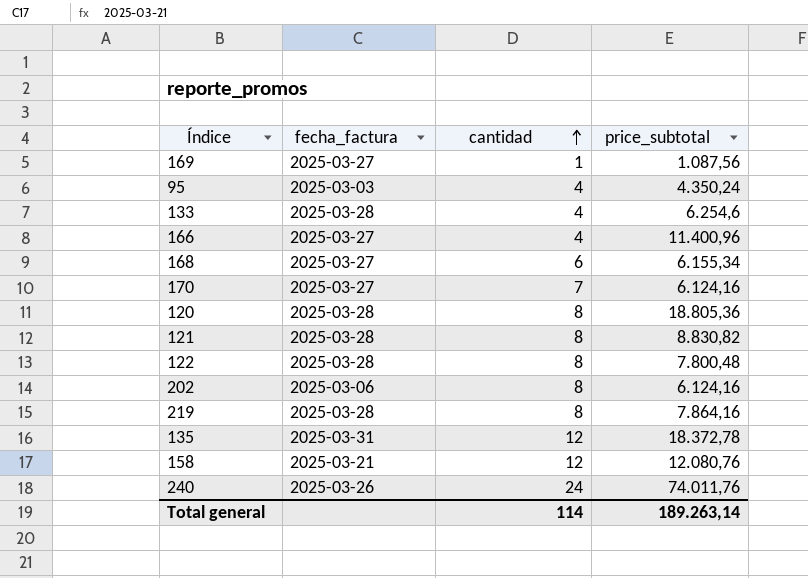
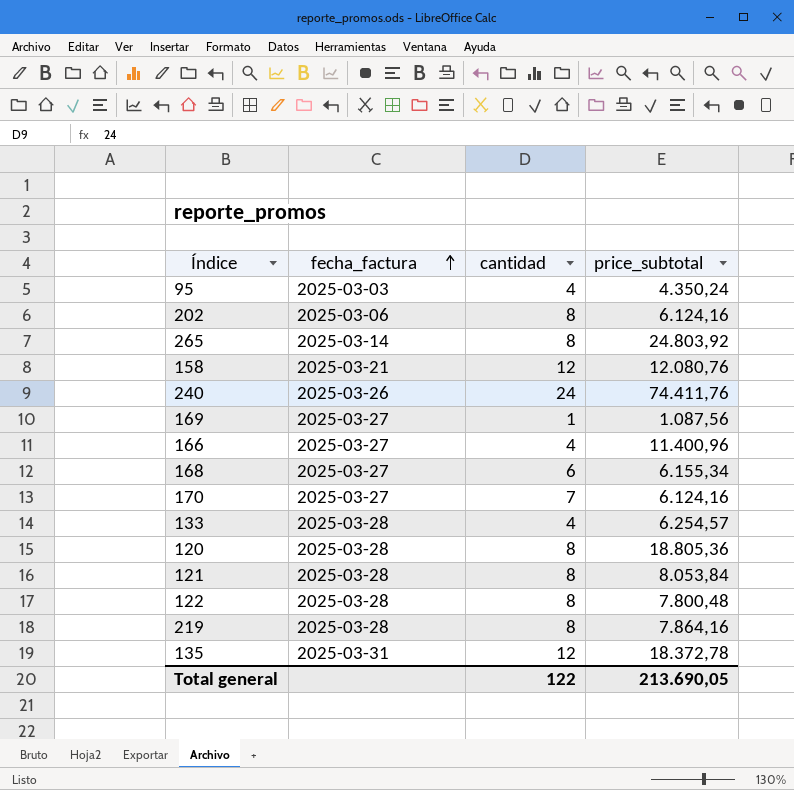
row order: cantidad ascending -> fecha_factura ascending
row 265: none -> 2025-03-14 | 8 | 24.803,92
240 | price_subtotal: 74.011,76 -> 74.411,76
133 | price_subtotal: 6.254,6 -> 6.254,57
121 | price_subtotal: 8.830,82 -> 8.053,84
Total general | cantidad: 114 -> 122
Total general | price_subtotal: 189.263,14 -> 213.690,05

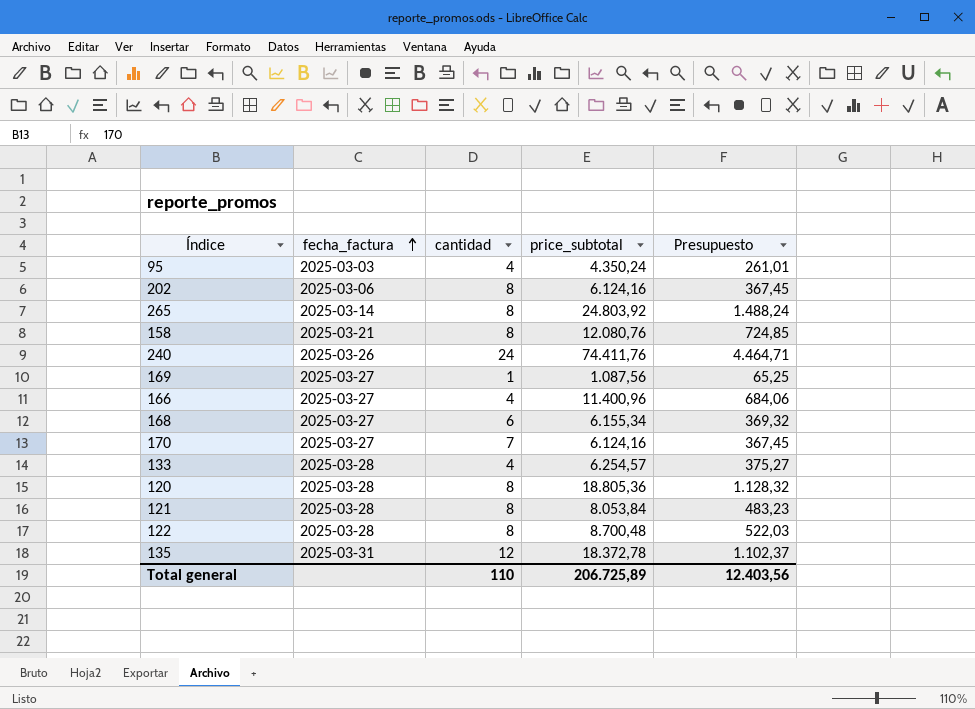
column Presupuesto | formula: none -> [price_subtotal] * 0,06
row 219: 2025-03-28 | 8 | 7.864,16 -> none
158 | cantidad: 12 -> 8
122 | price_subtotal: 7.800,48 -> 8.700,48
Total general | cantidad: 122 -> 110
Total general | price_subtotal: 213.690,05 -> 206.725,89

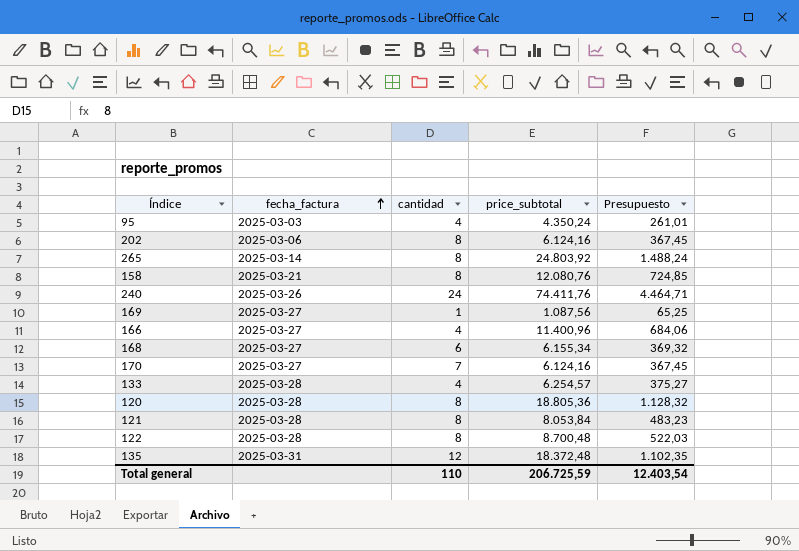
135 | price_subtotal: 18.372,78 -> 18.372,48
135 | Presupuesto: 1.102,37 -> 1.102,35
Total general | price_subtotal: 206.725,89 -> 206.725,59
Total general | Presupuesto: 12.403,56 -> 12.403,54

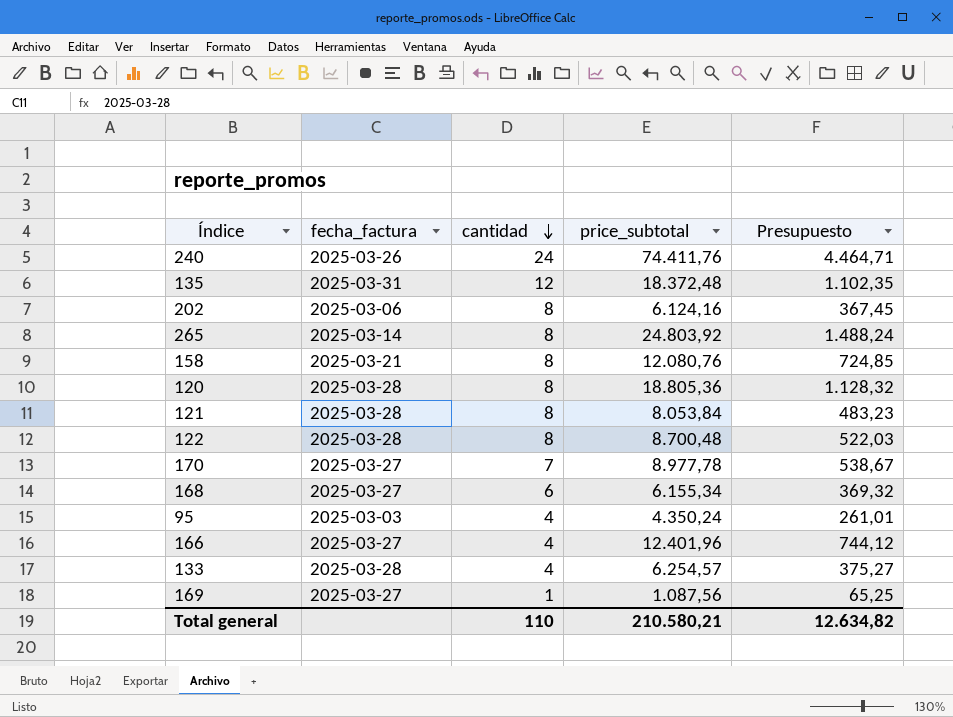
row order: fecha_factura ascending -> cantidad descending
170 | price_subtotal: 6.124,16 -> 8.977,78
170 | Presupuesto: 367,45 -> 538,67
166 | price_subtotal: 11.400,96 -> 12.401,96
166 | Presupuesto: 684,06 -> 744,12
Total general | price_subtotal: 206.725,59 -> 210.580,21
Total general | Presupuesto: 12.403,54 -> 12.634,82

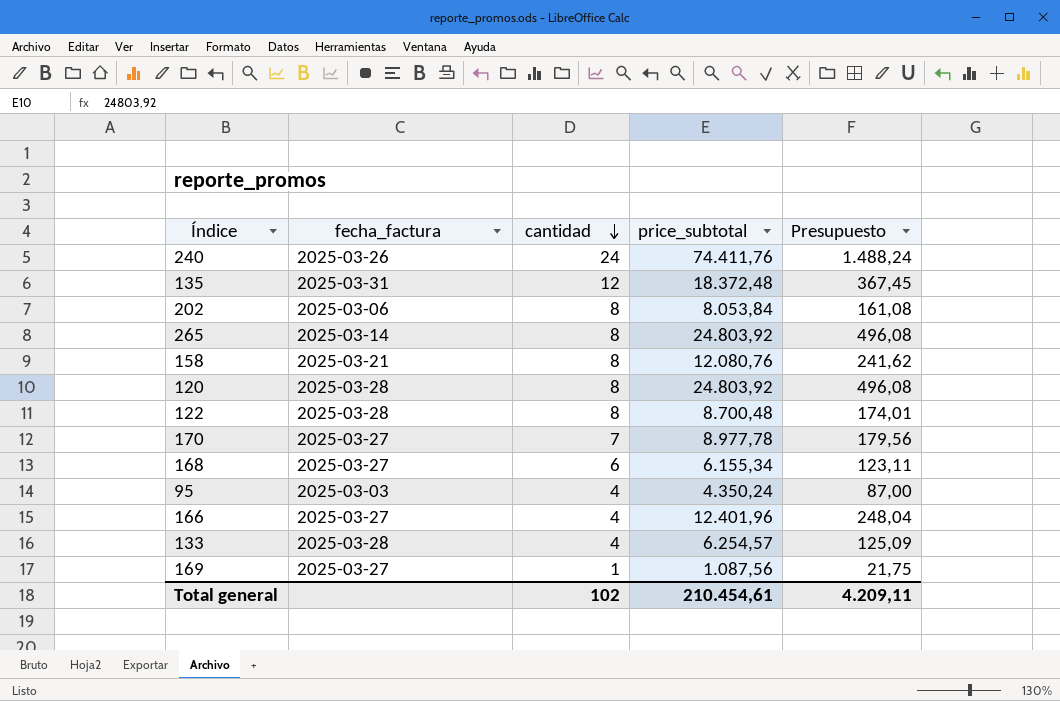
column Presupuesto | formula: [price_subtotal] * 0,06 -> [price_subtotal] * 0,02
row 121: 2025-03-28 | 8 | 8.053,84 | 483,23 -> none
202 | price_subtotal: 6.124,16 -> 8.053,84
120 | price_subtotal: 18.805,36 -> 24.803,92
Total general | cantidad: 110 -> 102
Total general | price_subtotal: 210.580,21 -> 210.454,61
Total general | Presupuesto: 12.634,82 -> 4.209,11

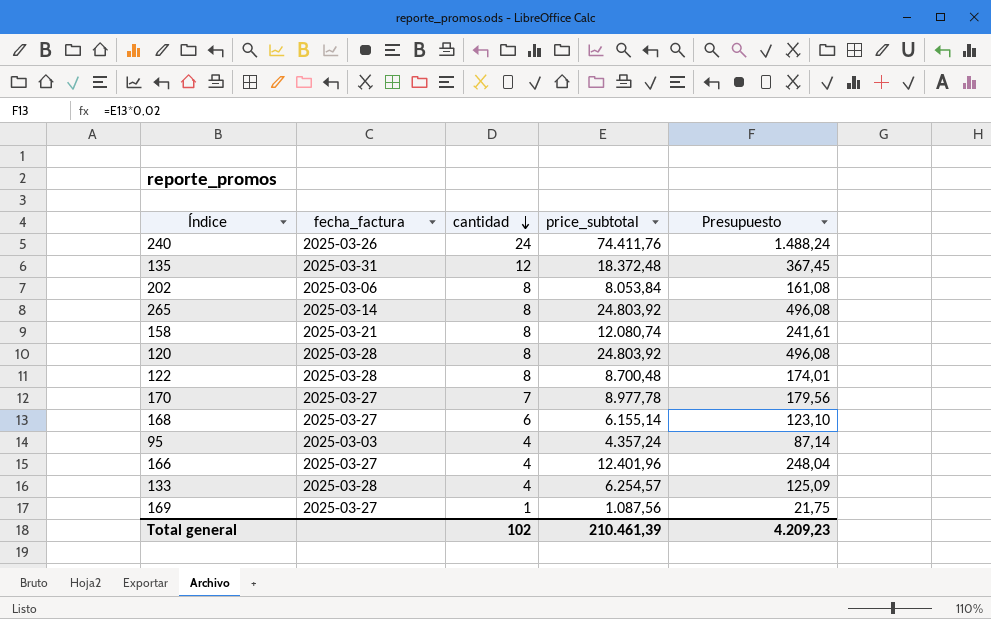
158 | price_subtotal: 12.080,76 -> 12.080,74
158 | Presupuesto: 241,62 -> 241,61
168 | price_subtotal: 6.155,34 -> 6.155,14
168 | Presupuesto: 123,11 -> 123,10
95 | price_subtotal: 4.350,24 -> 4.357,24
95 | Presupuesto: 87,00 -> 87,14
Total general | price_subtotal: 210.454,61 -> 210.461,39
Total general | Presupuesto: 4.209,11 -> 4.209,23

